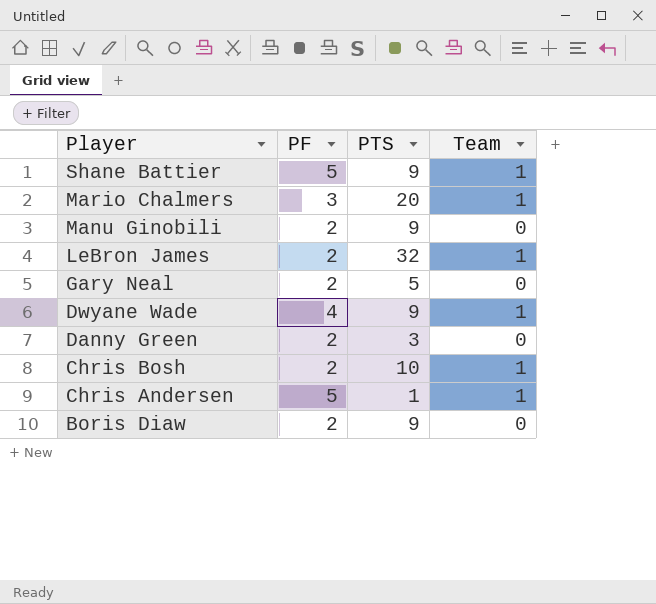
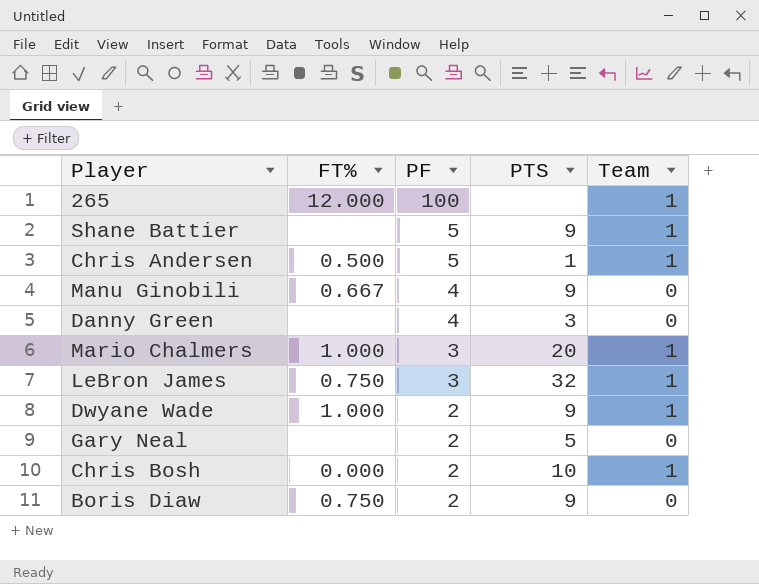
row order: Player descending -> PF descending
column FT% | position: none -> 2
row 265: none -> 12.000 | 100 | none | 1
Manu Ginobili | PF: 2 -> 4
Danny Green | PF: 2 -> 4
LeBron James | PF: 2 -> 3
Dwyane Wade | PF: 4 -> 2

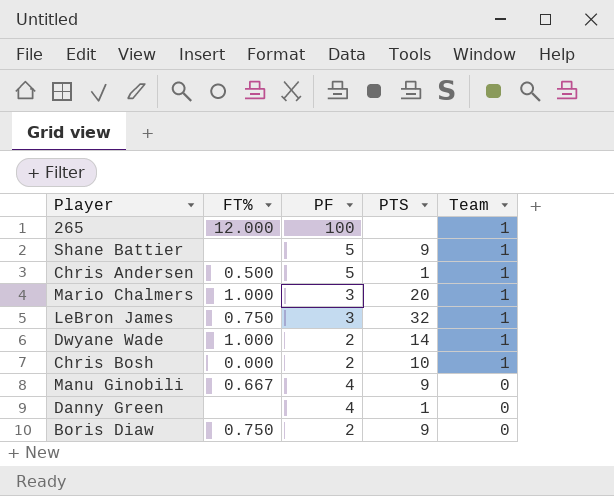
row order: PF descending -> Team descending
row Gary Neal: none | 2 | 5 | 0 -> none
Dwyane Wade | PTS: 9 -> 14
Danny Green | PTS: 3 -> 1

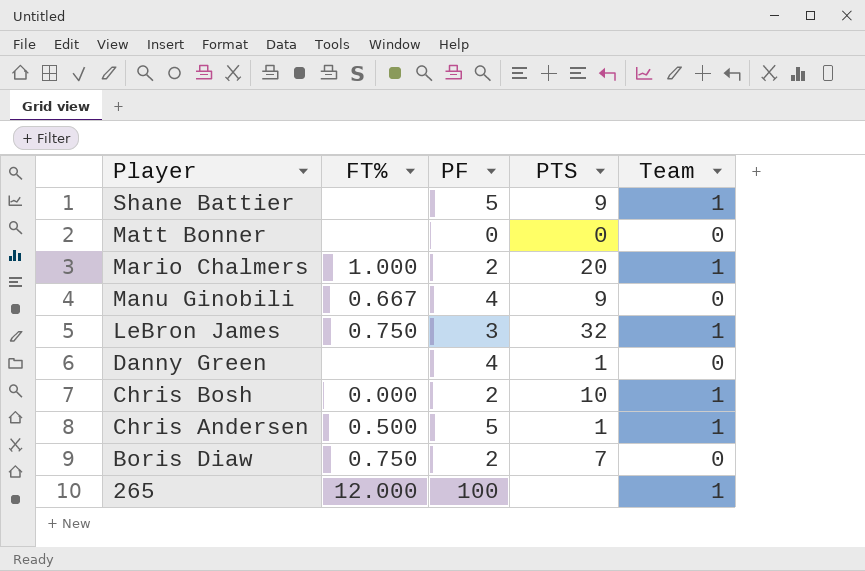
row order: Team descending -> Player descending
row Dwyane Wade: 1.000 | 2 | 14 | 1 -> none
row Matt Bonner: none -> none | 0 | 0 | 0
Mario Chalmers | PF: 3 -> 2
Boris Diaw | PTS: 9 -> 7

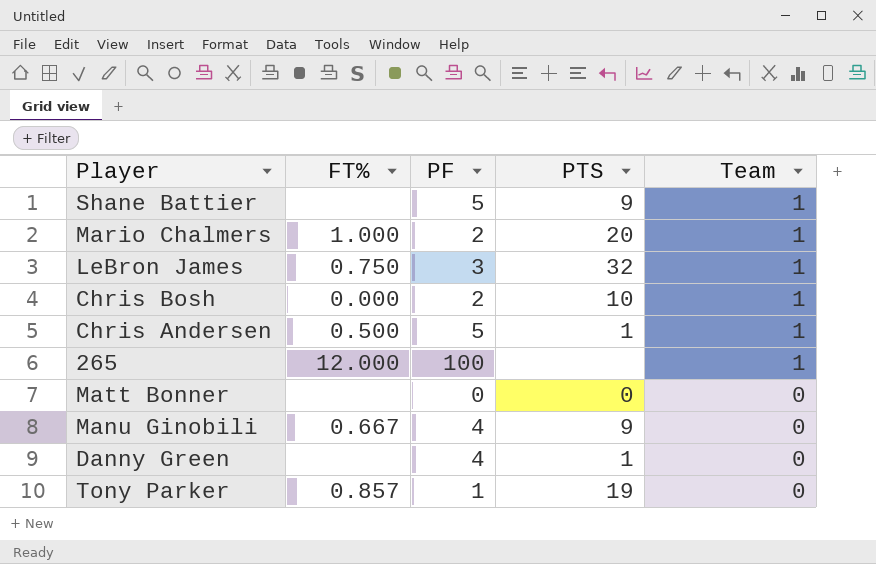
row order: Player descending -> Team descending
row Boris Diaw: 0.750 | 2 | 7 | 0 -> none
row Tony Parker: none -> 0.857 | 1 | 19 | 0

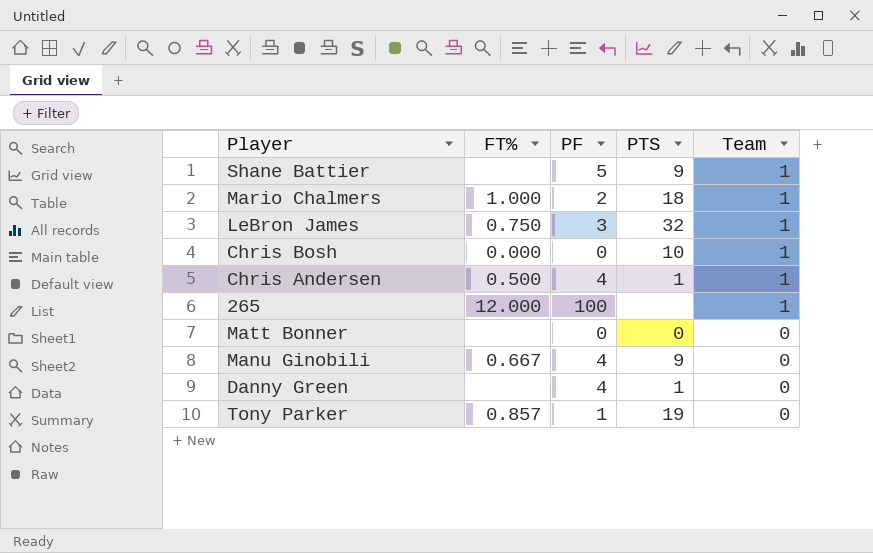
Mario Chalmers | PTS: 20 -> 18
Chris Bosh | PF: 2 -> 0
Chris Andersen | PF: 5 -> 4

